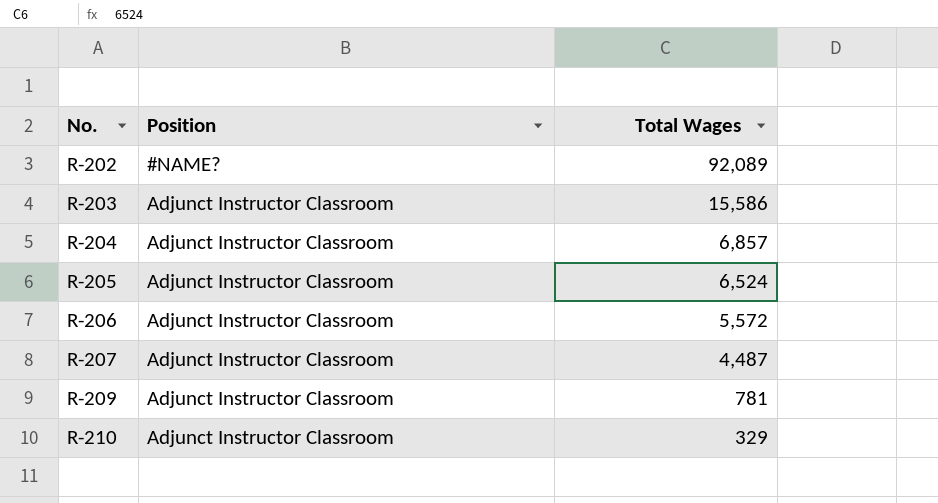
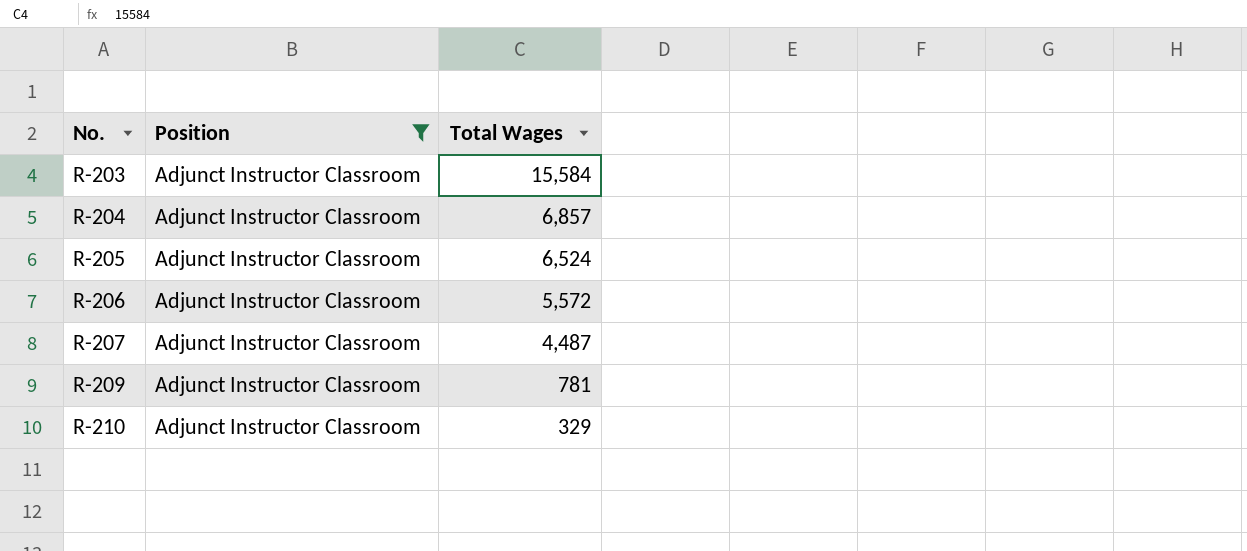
filter: none -> Position = Adjunct Instructor Classroom
R-203 | Total Wages: 15,586 -> 15,584

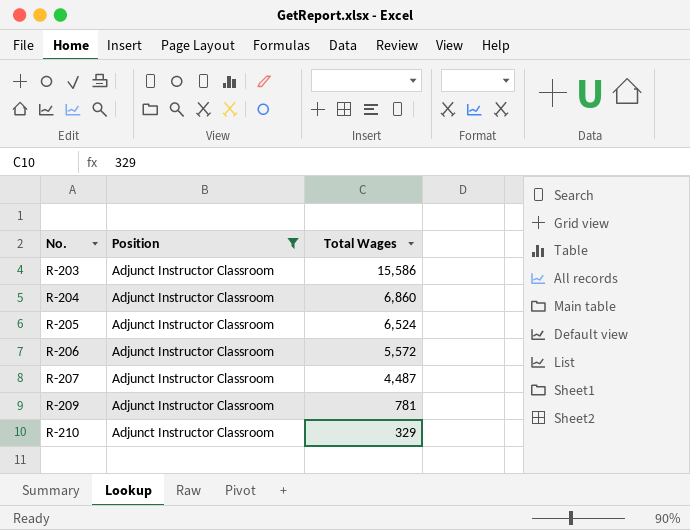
R-203 | Total Wages: 15,584 -> 15,586
R-204 | Total Wages: 6,857 -> 6,860

